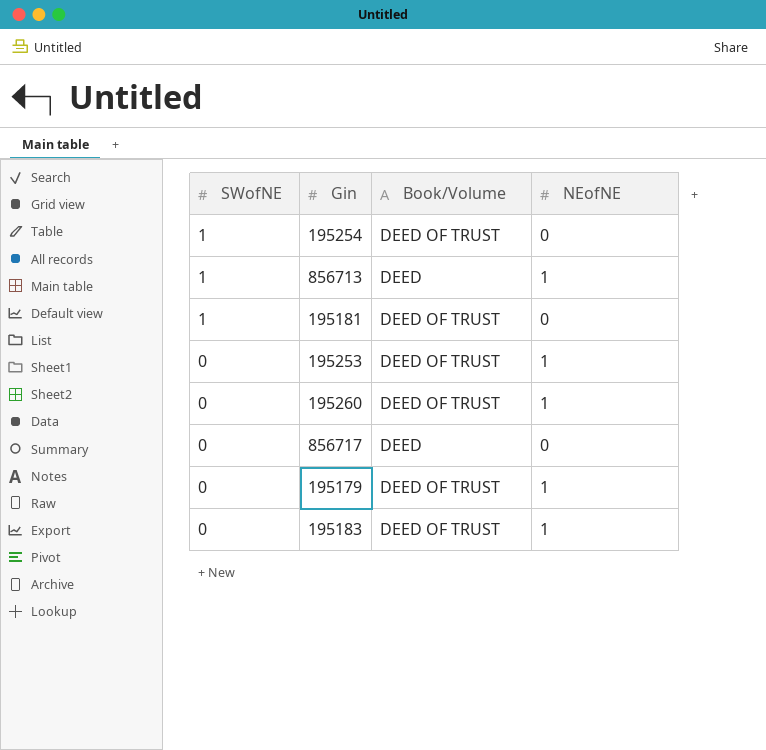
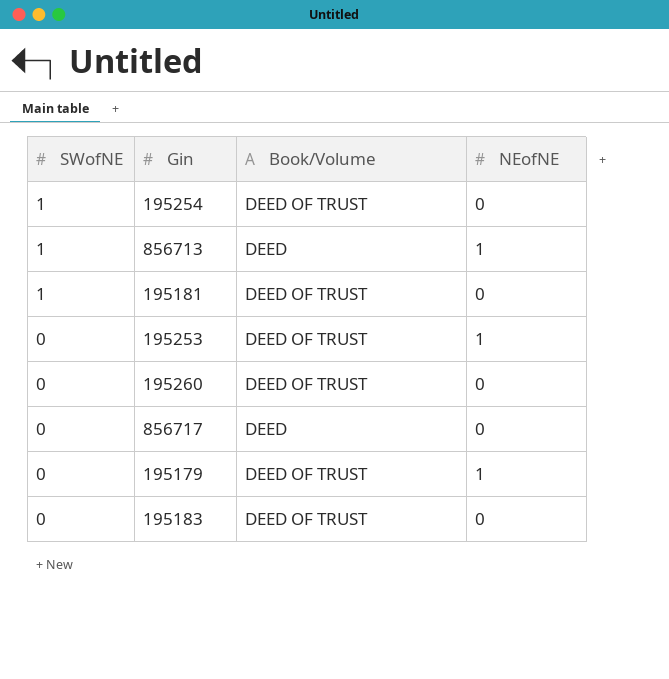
195260 | NEofNE: 1 -> 0
195183 | NEofNE: 1 -> 0

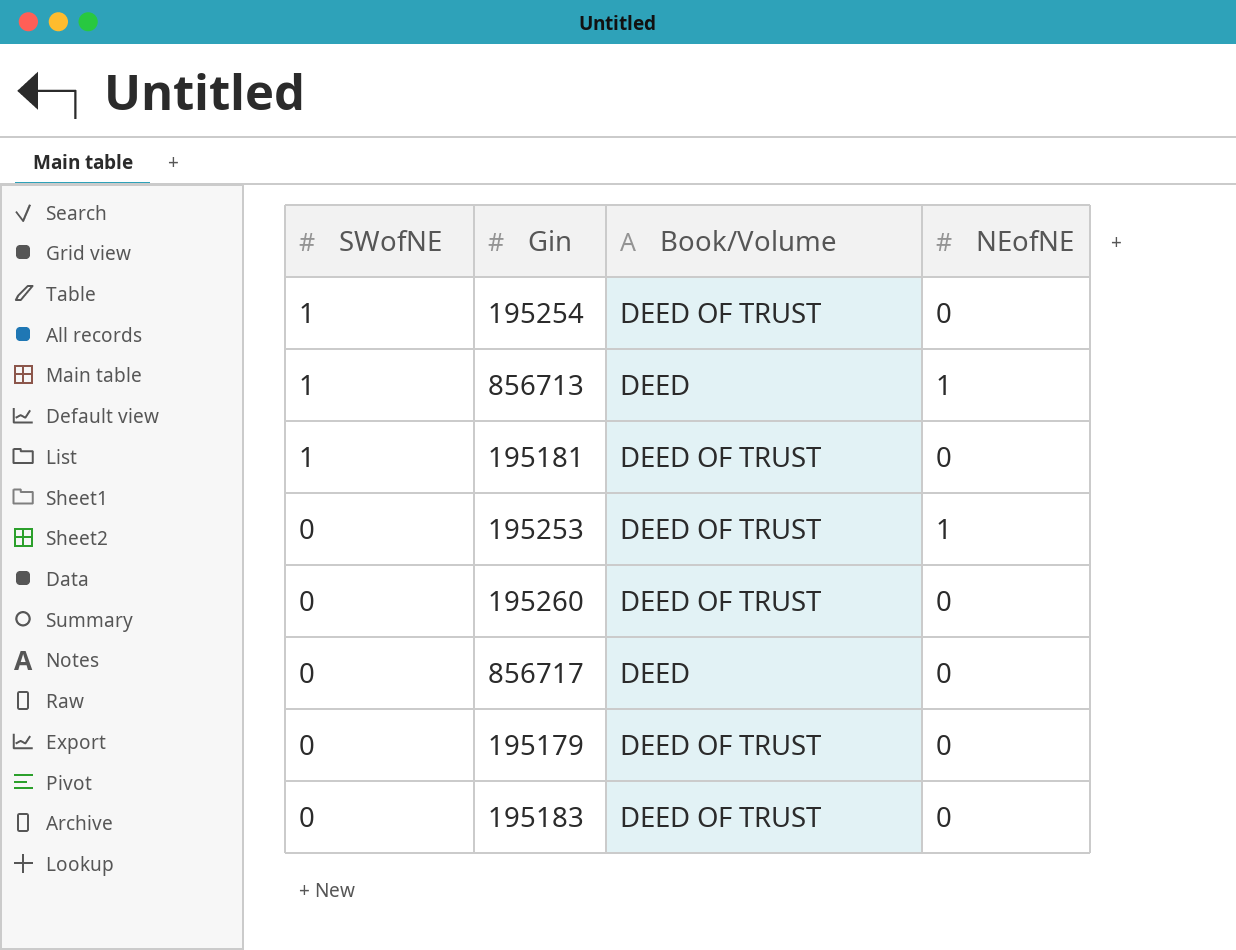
195179 | NEofNE: 1 -> 0

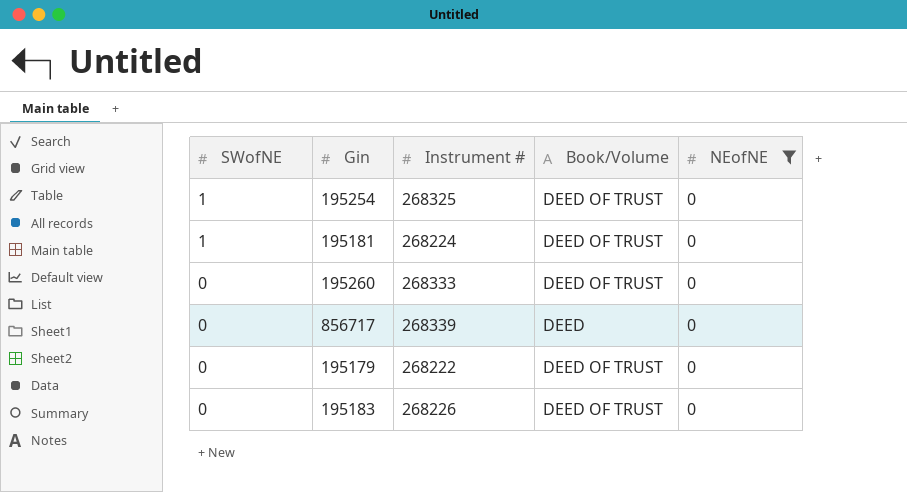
filter: none -> NEofNE = 0
column Instrument # | position: none -> 3

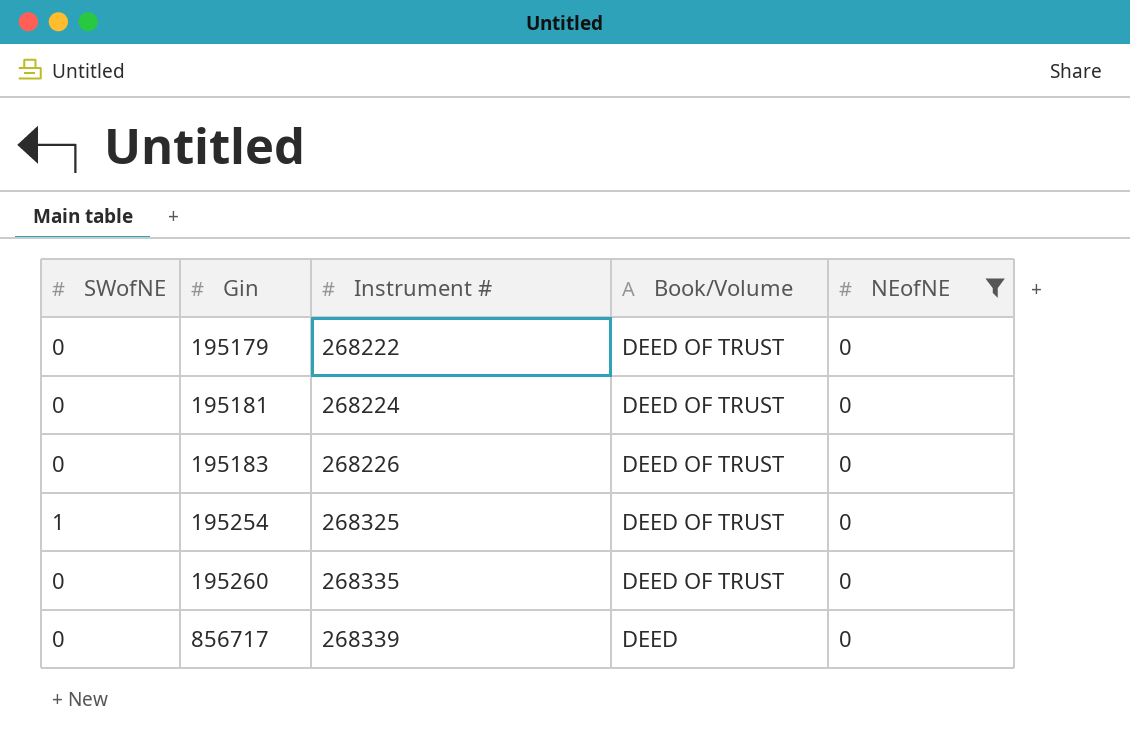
row order: SWofNE descending -> Gin ascending
195181 | SWofNE: 1 -> 0
195260 | Instrument #: 268333 -> 268335

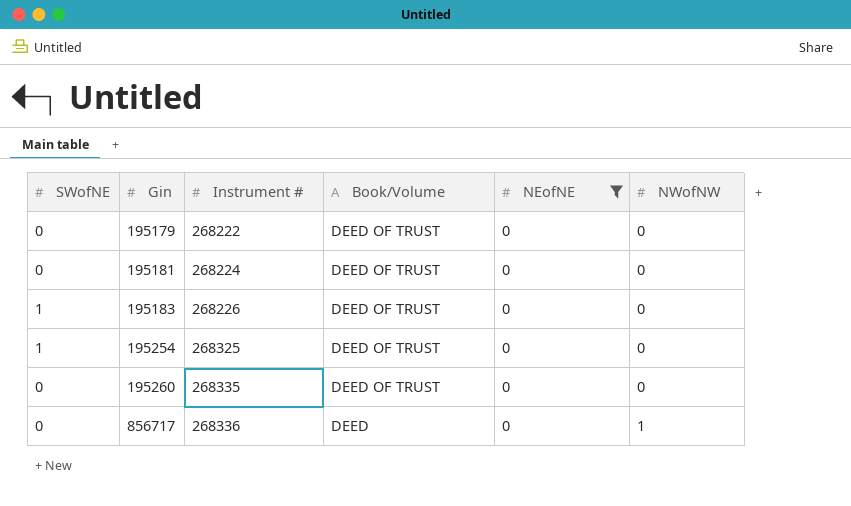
column NWofNW | position: none -> 6
195183 | SWofNE: 0 -> 1
856717 | Instrument #: 268339 -> 268336

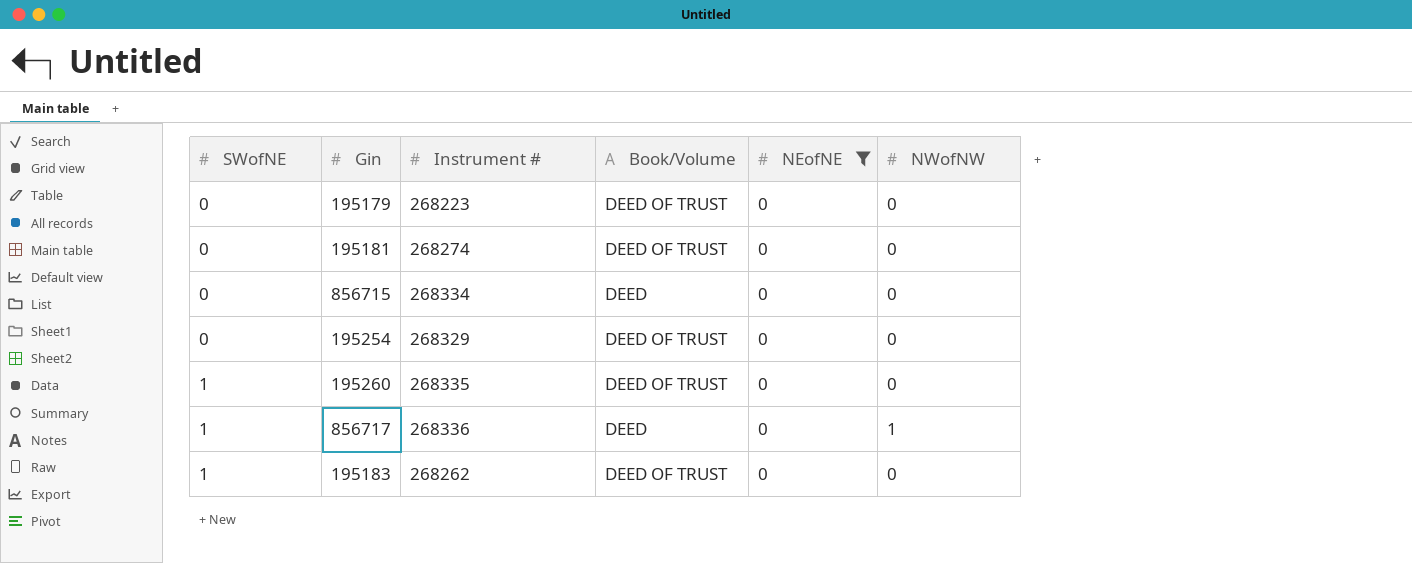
row order: Gin ascending -> SWofNE ascending
195179 | Instrument #: 268222 -> 268223
195181 | Instrument #: 268224 -> 268274
row 856715: none -> 0 | 268334 | DEED | 0 | 0
195254 | SWofNE: 1 -> 0
195254 | Instrument #: 268325 -> 268329
195260 | SWofNE: 0 -> 1
856717 | SWofNE: 0 -> 1
195183 | Instrument #: 268226 -> 268262

